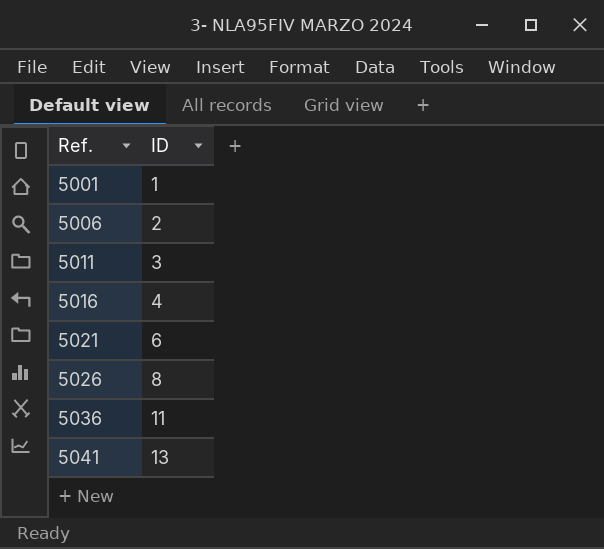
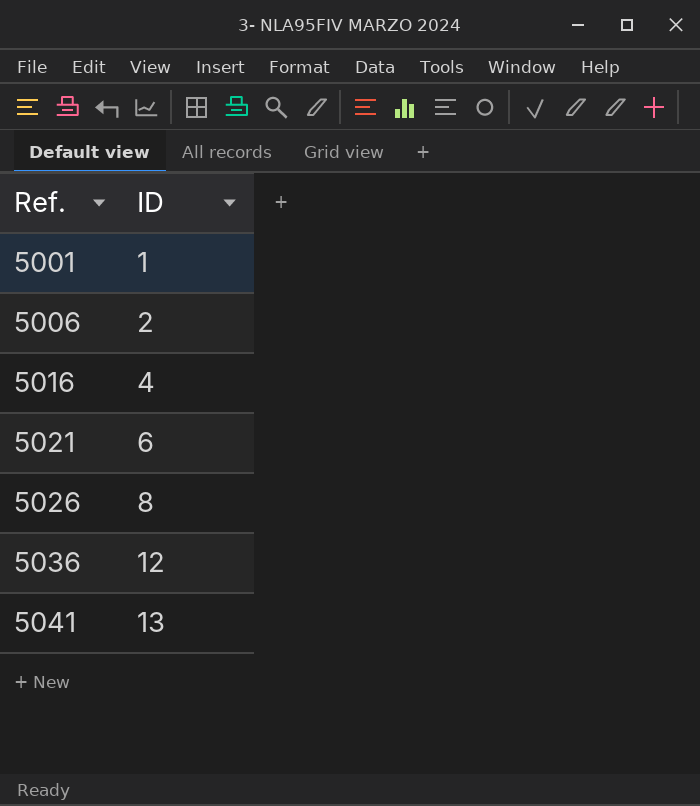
row 5011: 3 -> none
5036 | ID: 11 -> 12

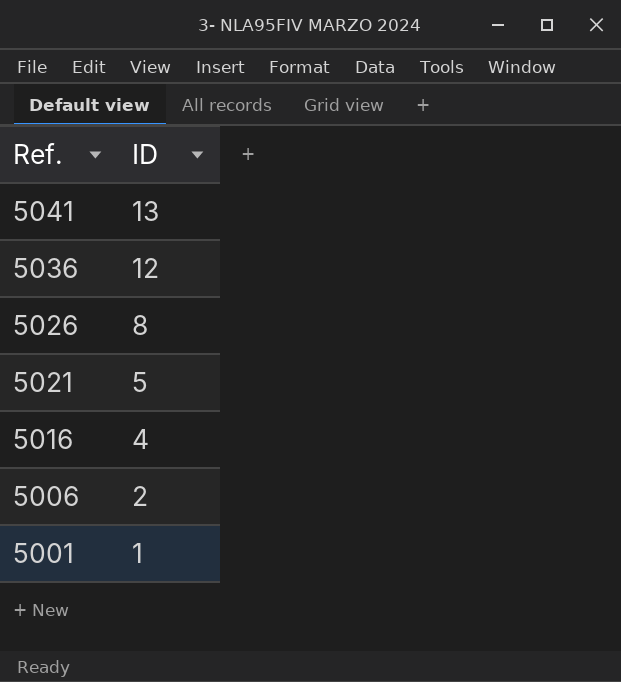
row order: Ref. ascending -> Ref. descending
5021 | ID: 6 -> 5

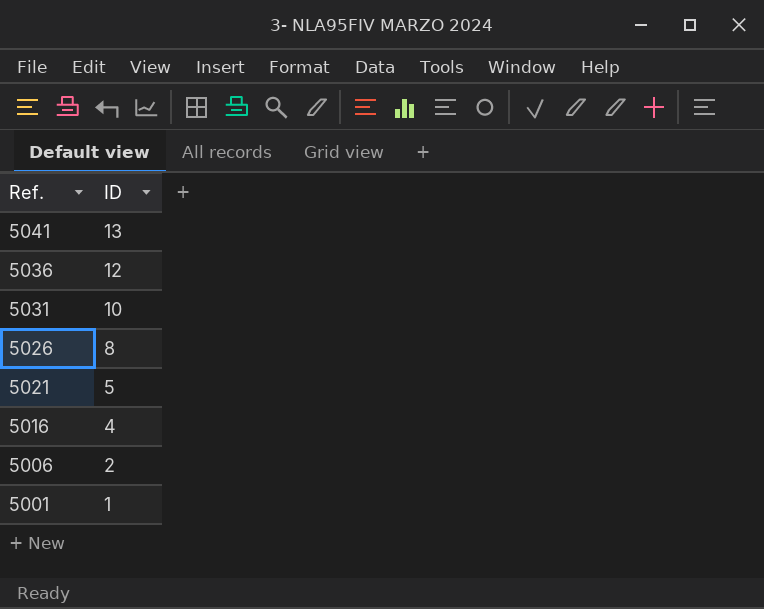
row 5031: none -> 10

